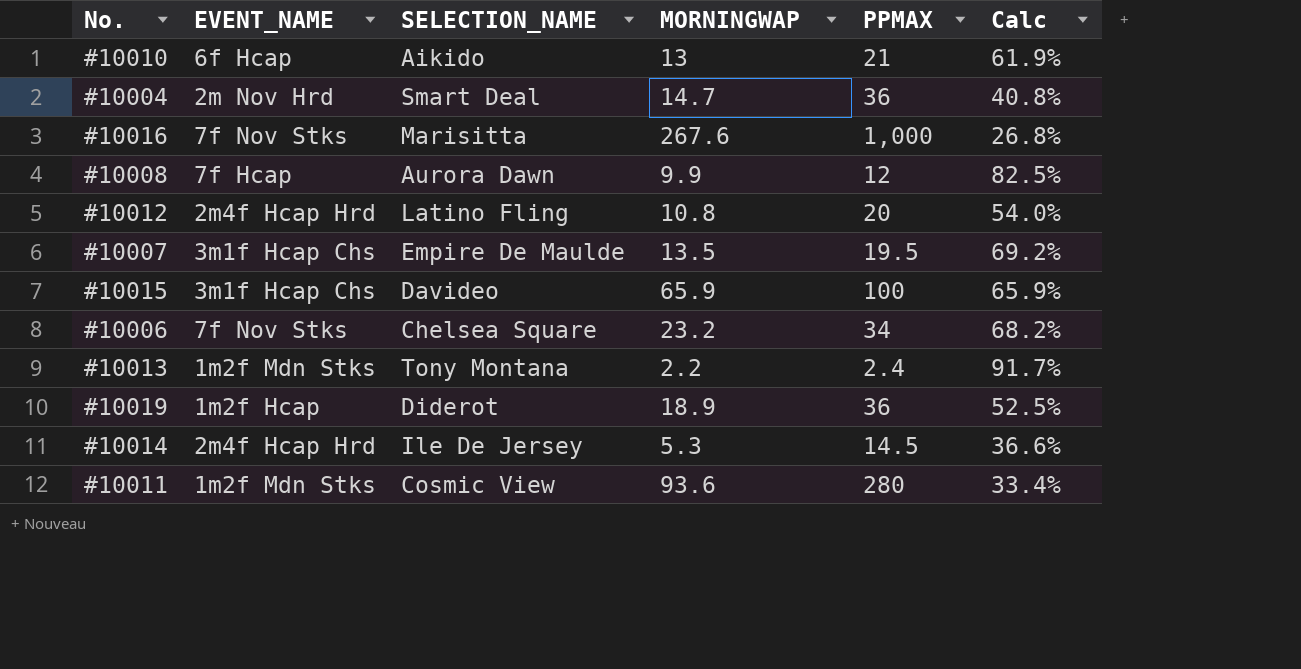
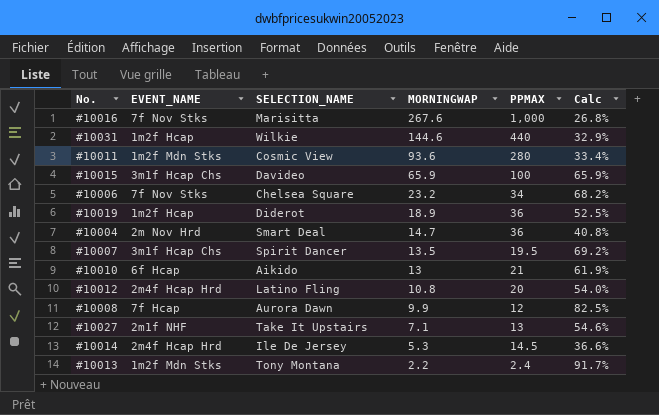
row order: none -> MORNINGWAP descending
row #10031: none -> 1m2f Hcap | Wilkie | 144.6 | 440 | 32.9%
#10007 | SELECTION_NAME: Empire De Maulde -> Spirit Dancer
row #10027: none -> 2m1f NHF | Take It Upstairs | 7.1 | 13 | 54.6%

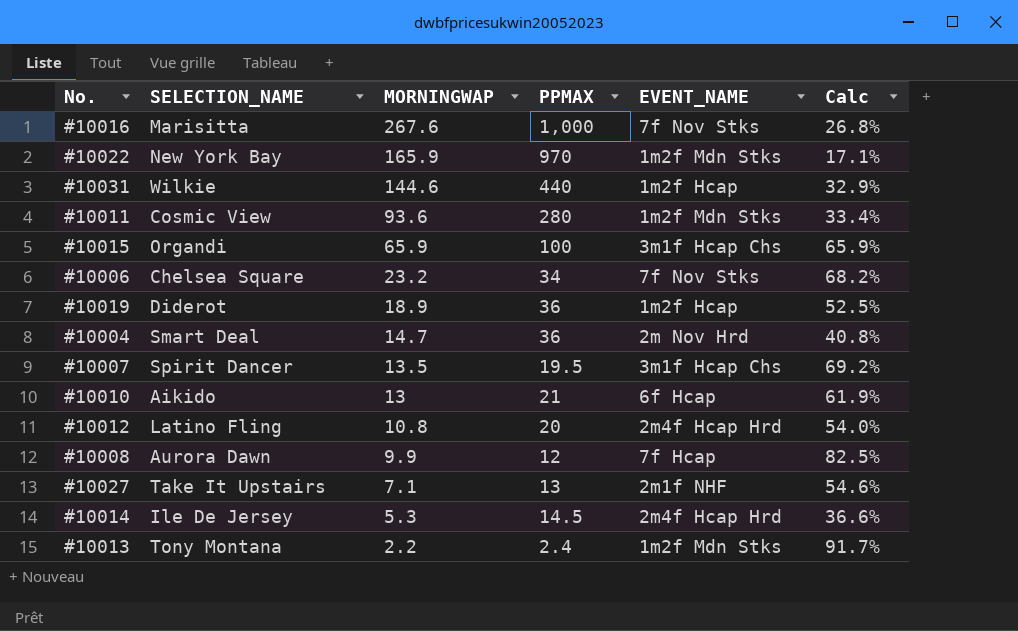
column EVENT_NAME | position: 2 -> 5
row #10022: none -> New York Bay | 165.9 | 970 | 1m2f Mdn Stks | 17.1%
#10015 | SELECTION_NAME: Davideo -> Organdi

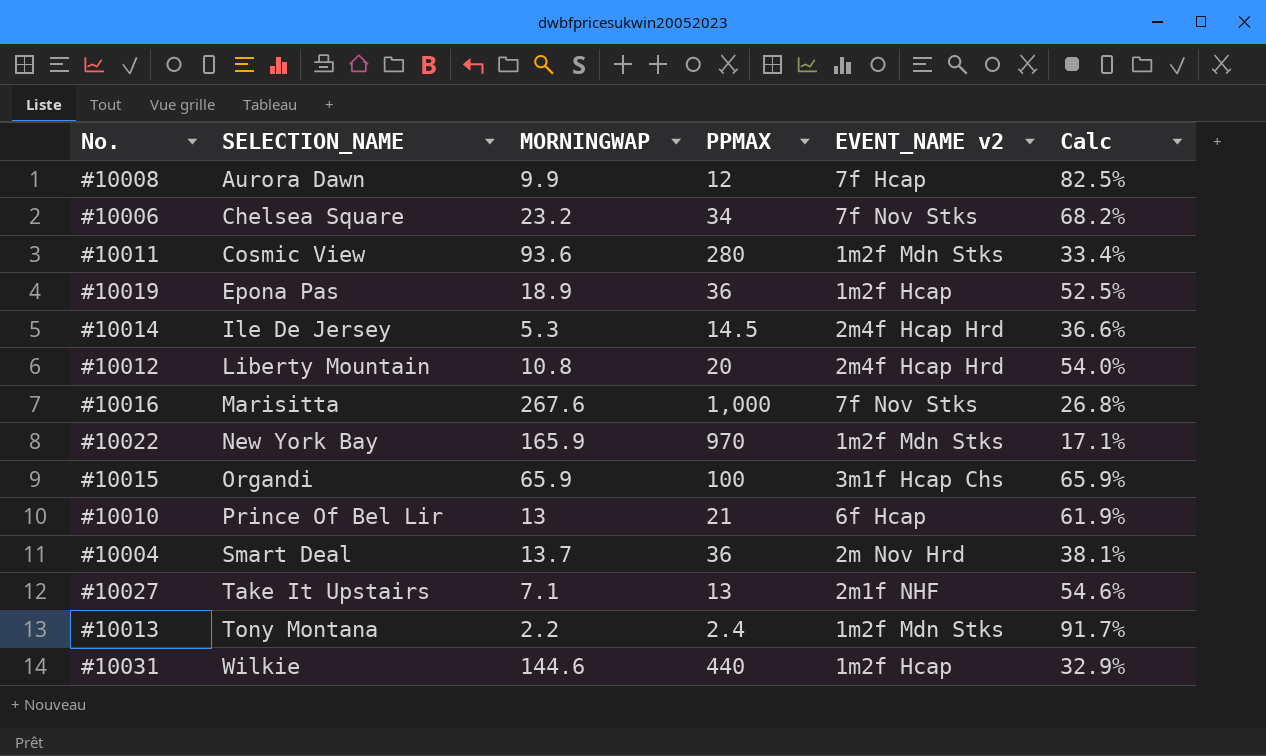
row order: MORNINGWAP descending -> SELECTION_NAME ascending
column name: EVENT_NAME -> EVENT_NAME v2
row #10007: Spirit Dancer | 13.5 | 19.5 | 3m1f Hcap Chs | 69.2% -> none
#10019 | SELECTION_NAME: Diderot -> Epona Pas
#10012 | SELECTION_NAME: Latino Fling -> Liberty Mountain
#10010 | SELECTION_NAME: Aikido -> Prince Of Bel Lir
#10004 | MORNINGWAP: 14.7 -> 13.7
#10004 | Calc: 40.8% -> 38.1%

